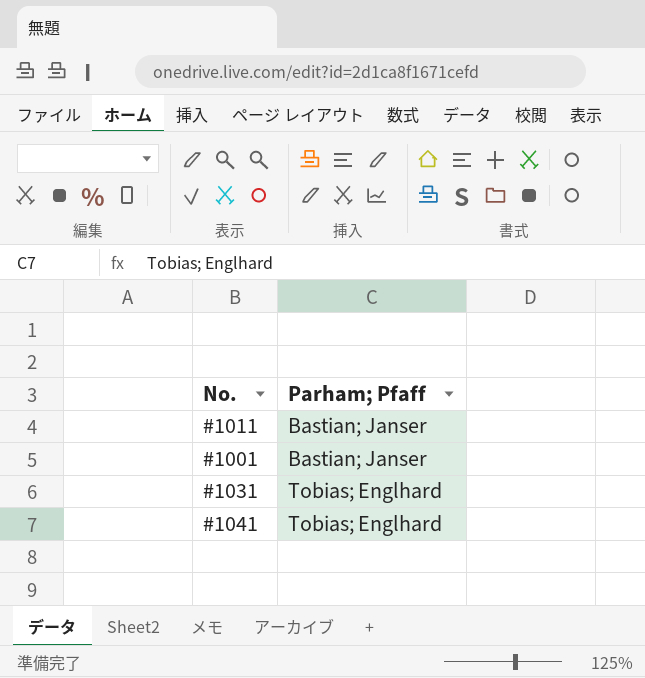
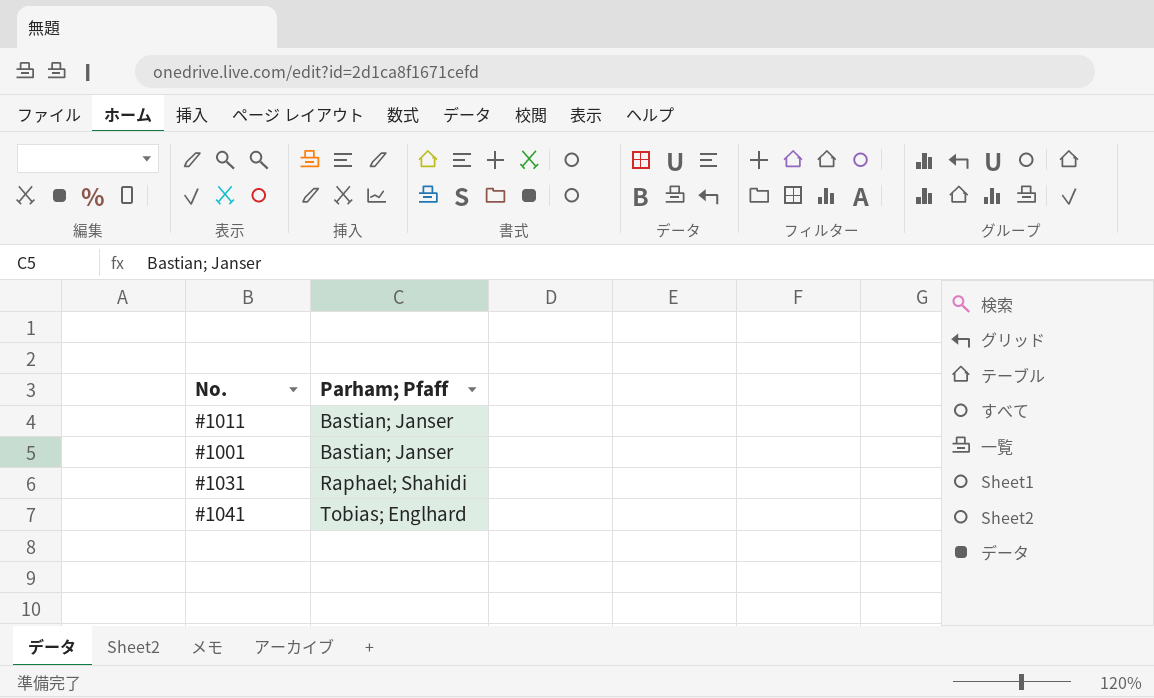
#1031 | Parham; Pfaff: Tobias; Englhard -> Raphael; Shahidi

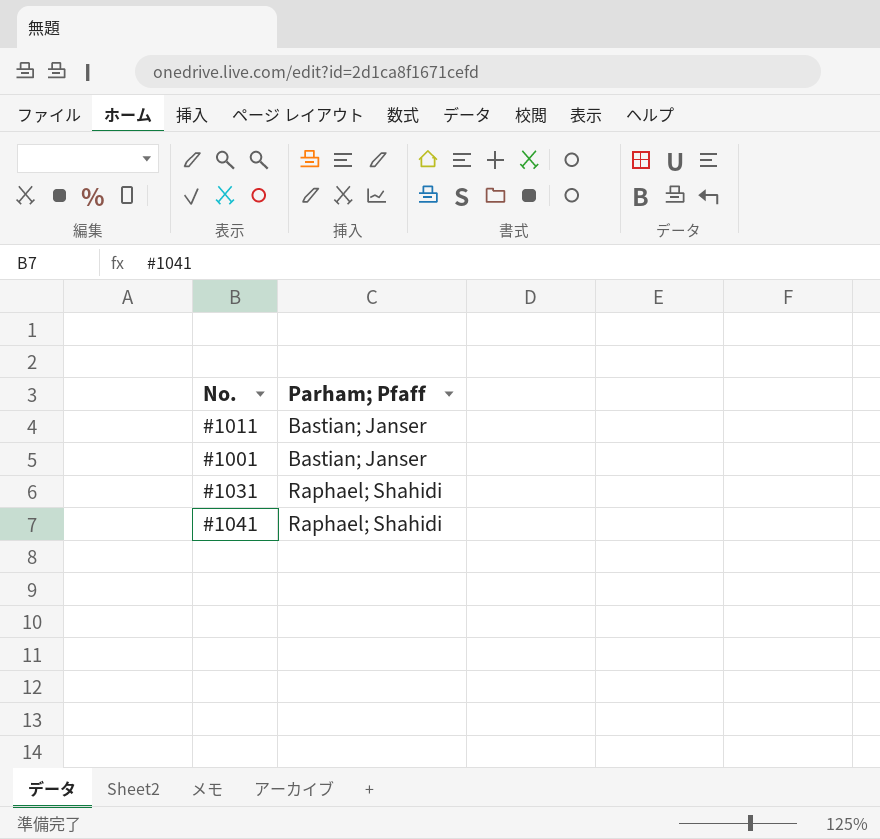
#1041 | Parham; Pfaff: Tobias; Englhard -> Raphael; Shahidi

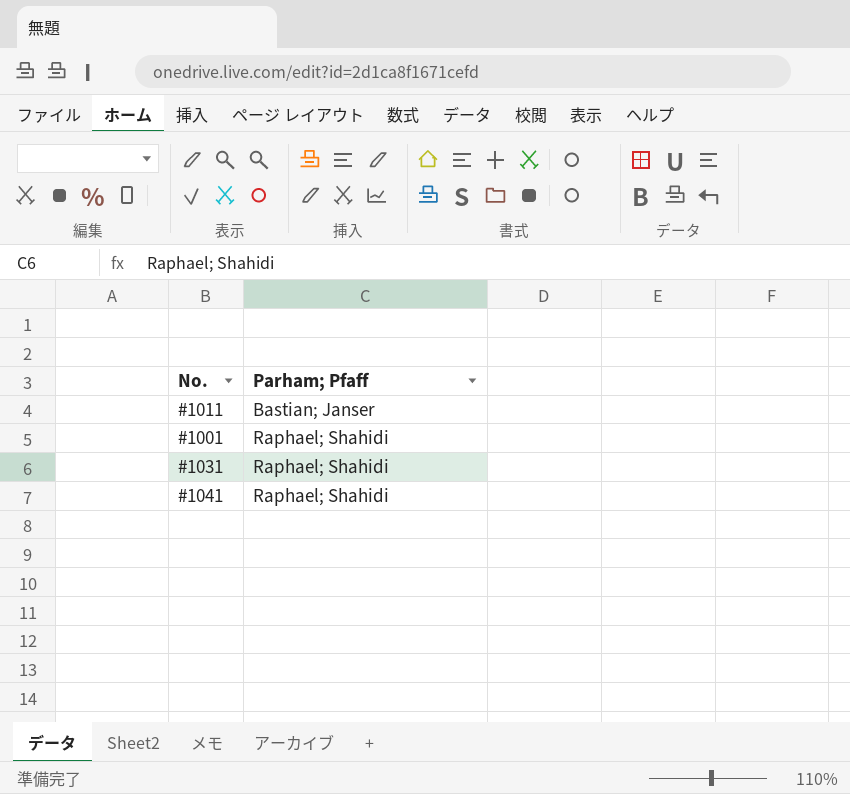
#1001 | Parham; Pfaff: Bastian; Janser -> Raphael; Shahidi

